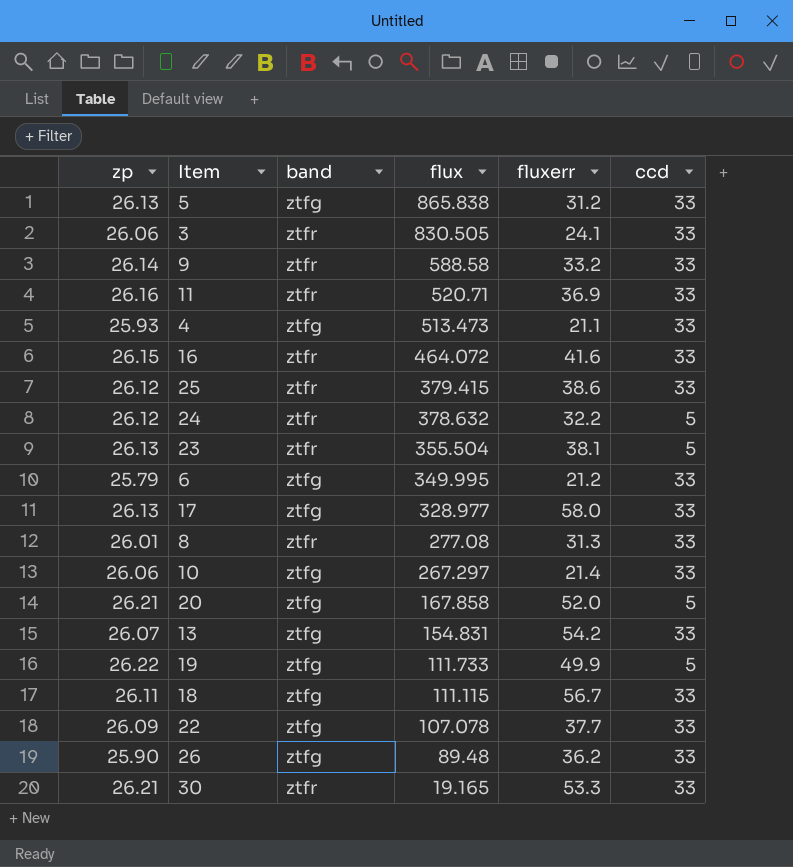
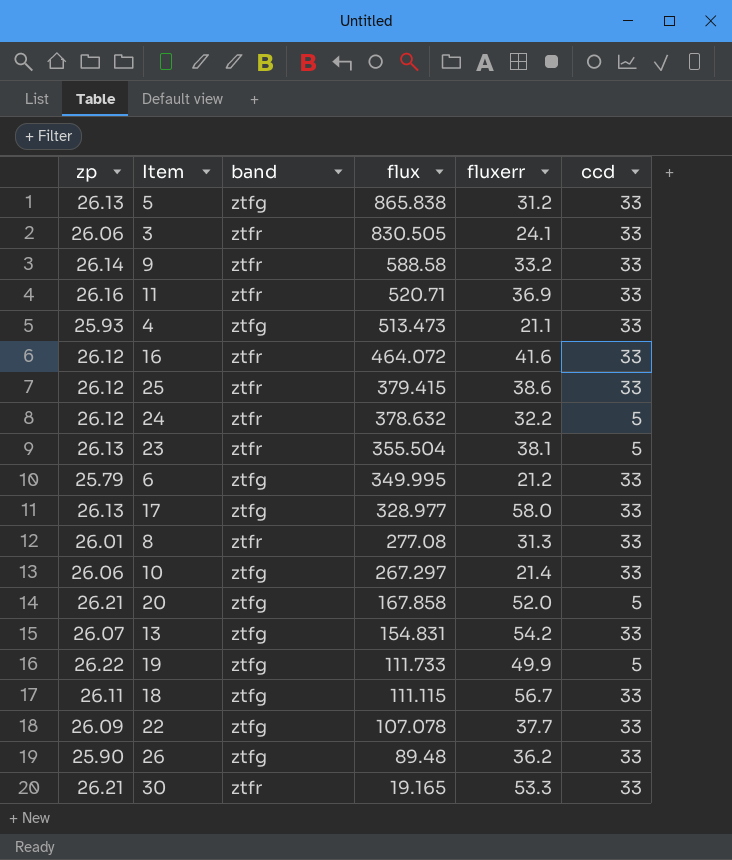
16 | zp: 26.15 -> 26.12

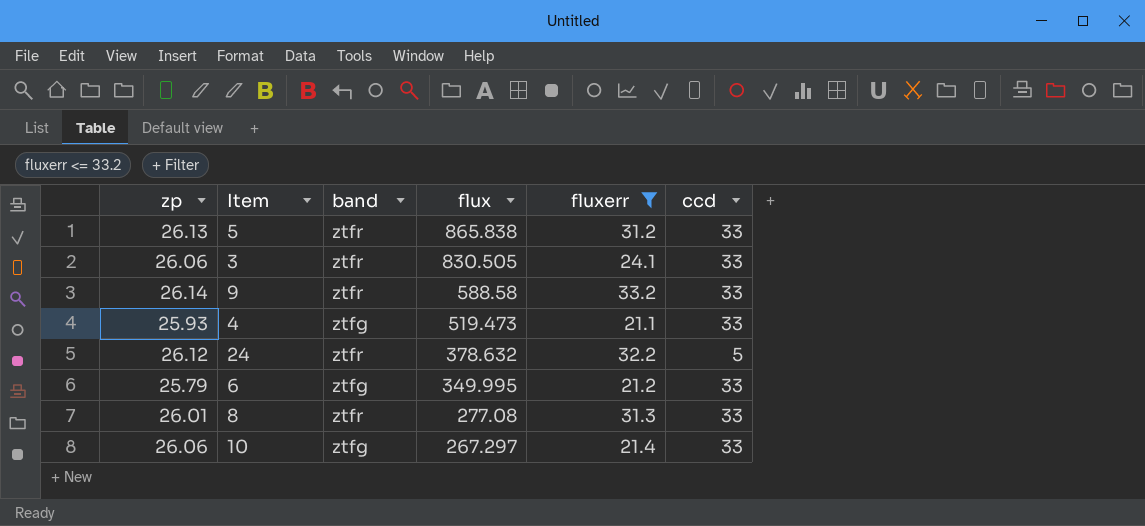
filter: none -> fluxerr <= 33.2
5 | band: ztfg -> ztfr
4 | flux: 513.473 -> 519.473

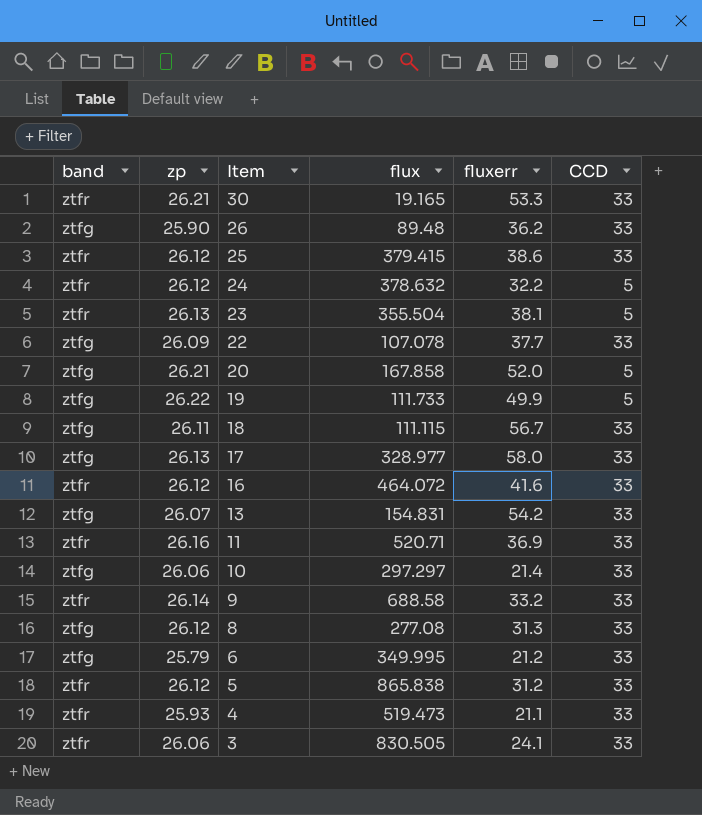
filter: fluxerr <= 33.2 -> none
row order: flux descending -> Item descending
column band | position: 3 -> 1
column name: ccd -> CCD
10 | flux: 267.297 -> 297.297
9 | flux: 588.58 -> 688.58
8 | band: ztfr -> ztfg
8 | zp: 26.01 -> 26.12
5 | zp: 26.13 -> 26.12
4 | band: ztfg -> ztfr

